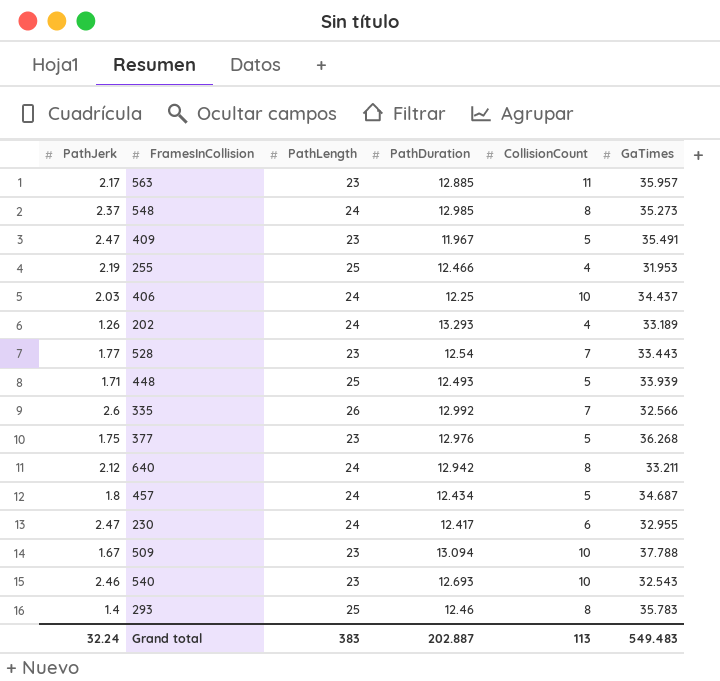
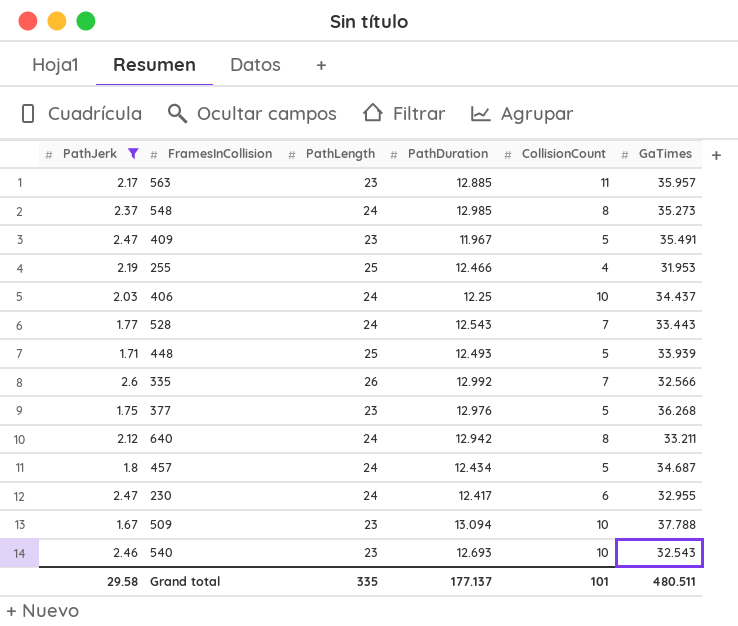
filter: none -> PathJerk >= 1.67
528 | PathLength: 23 -> 24
528 | PathDuration: 12.54 -> 12.543
Grand total | PathJerk: 32.24 -> 29.58
Grand total | PathLength: 383 -> 335
Grand total | PathDuration: 202.887 -> 177.137
Grand total | CollisionCount: 113 -> 101
Grand total | GaTimes: 549.483 -> 480.511

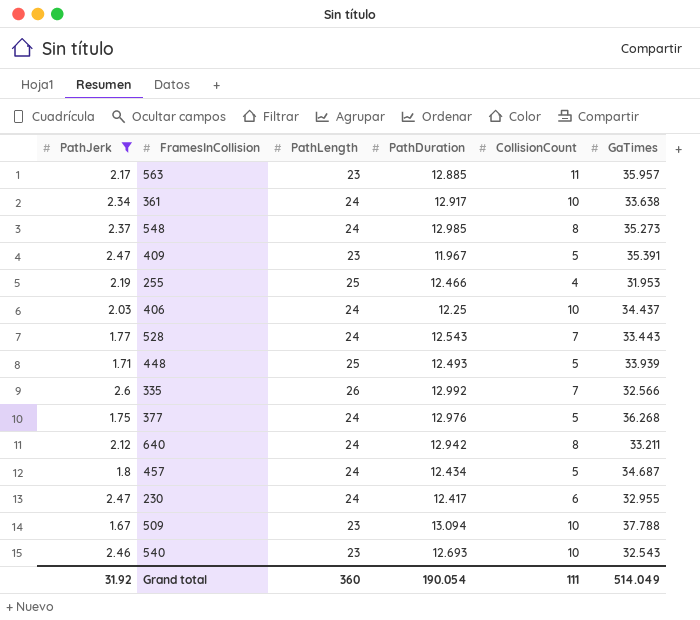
row 361: none -> 2.34 | 24 | 12.917 | 10 | 33.638
409 | GaTimes: 35.491 -> 35.391
377 | PathLength: 23 -> 24
Grand total | PathJerk: 29.58 -> 31.92
Grand total | PathLength: 335 -> 360
Grand total | PathDuration: 177.137 -> 190.054
Grand total | CollisionCount: 101 -> 111
Grand total | GaTimes: 480.511 -> 514.049

